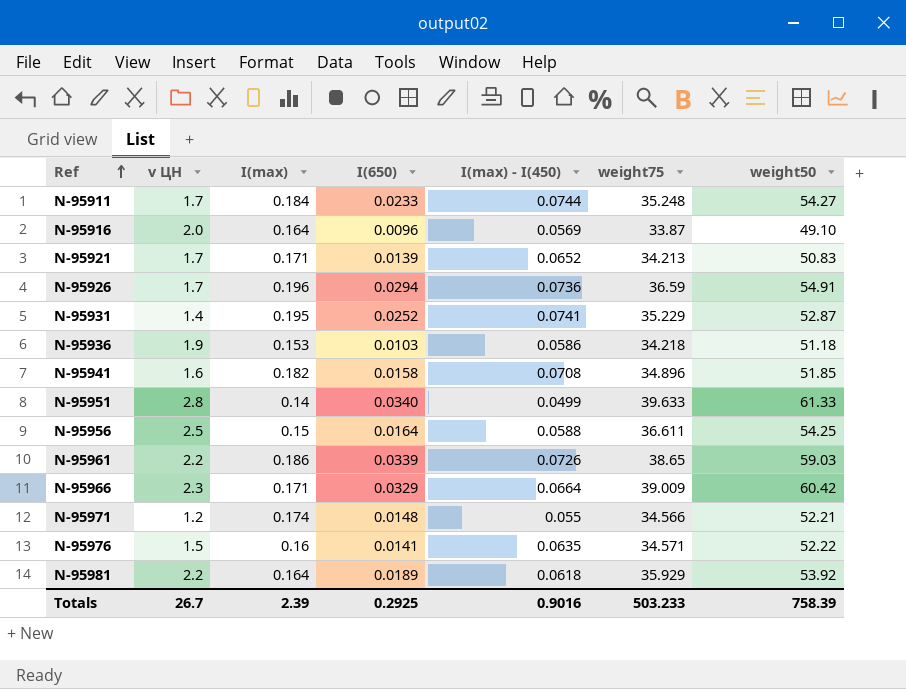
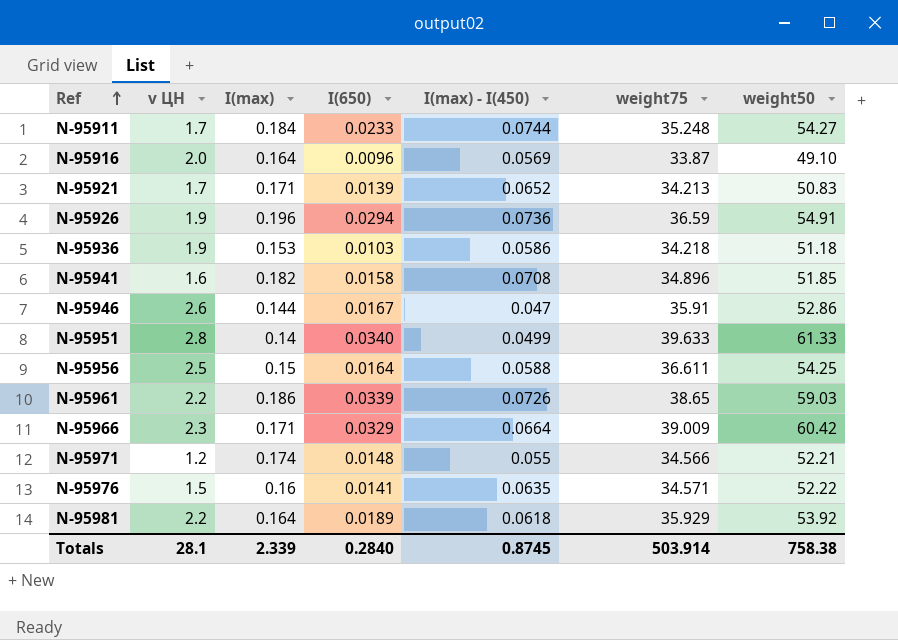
row N-95931: 1.4 | 0.195 | 0.0252 | 0.0741 | 35.229 | 52.87 -> none
N-95926 | v ЦН: 1.7 -> 1.9
row N-95946: none -> 2.6 | 0.144 | 0.0167 | 0.047 | 35.91 | 52.86
Totals | v ЦН: 26.7 -> 28.1
Totals | I(max): 2.39 -> 2.339
Totals | I(650): 0.2925 -> 0.2840
Totals | I(max) - I(450): 0.9016 -> 0.8745
Totals | weight75: 503.233 -> 503.914
Totals | weight50: 758.39 -> 758.38

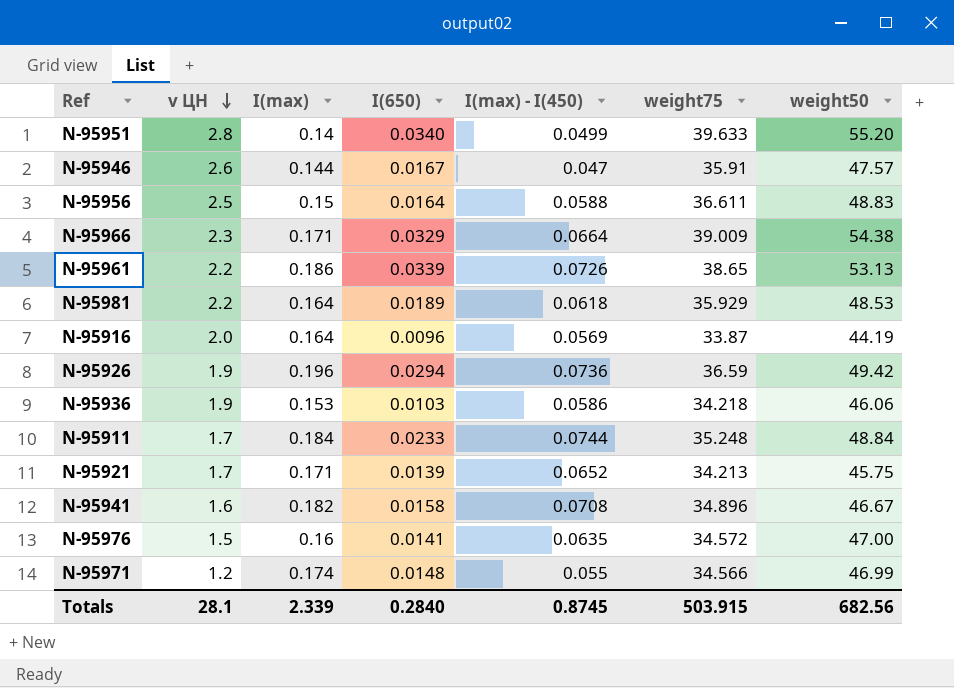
row order: Ref ascending -> v ЦН descending
N-95951 | weight50: 61.33 -> 55.20
N-95946 | weight50: 52.86 -> 47.57
N-95956 | weight50: 54.25 -> 48.83
N-95966 | weight50: 60.42 -> 54.38
N-95961 | weight50: 59.03 -> 53.13
N-95981 | weight50: 53.92 -> 48.53
N-95916 | weight50: 49.10 -> 44.19
N-95926 | weight50: 54.91 -> 49.42
N-95936 | weight50: 51.18 -> 46.06
N-95911 | weight50: 54.27 -> 48.84
N-95921 | weight50: 50.83 -> 45.75
N-95941 | weight50: 51.85 -> 46.67
N-95976 | weight75: 34.571 -> 34.572
N-95976 | weight50: 52.22 -> 47.00
N-95971 | weight50: 52.21 -> 46.99
Totals | weight75: 503.914 -> 503.915
Totals | weight50: 758.38 -> 682.56

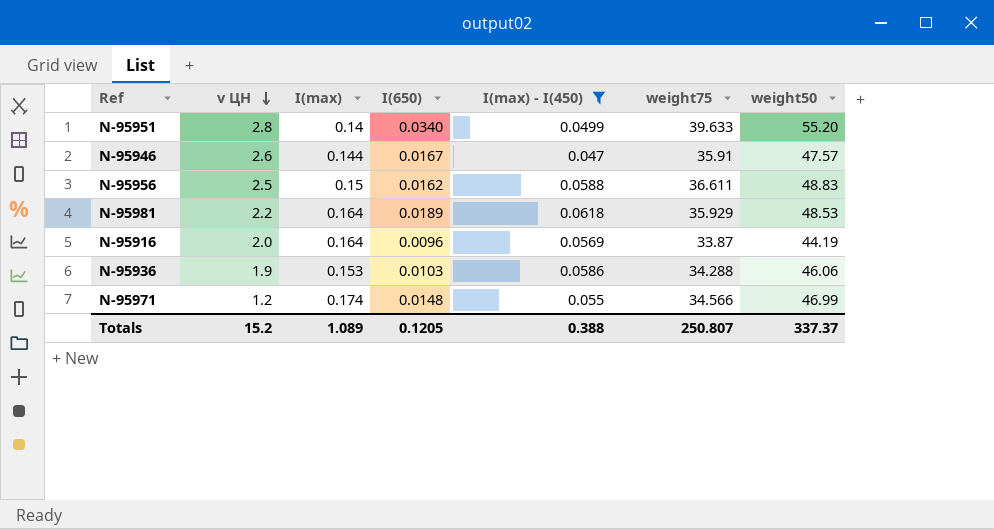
filter: none -> I(max) - I(450) <= 0.0618
N-95956 | I(650): 0.0164 -> 0.0162
N-95936 | weight75: 34.218 -> 34.288
Totals | v ЦН: 28.1 -> 15.2
Totals | I(max): 2.339 -> 1.089
Totals | I(650): 0.2840 -> 0.1205
Totals | I(max) - I(450): 0.8745 -> 0.388
Totals | weight75: 503.915 -> 250.807
Totals | weight50: 682.56 -> 337.37

